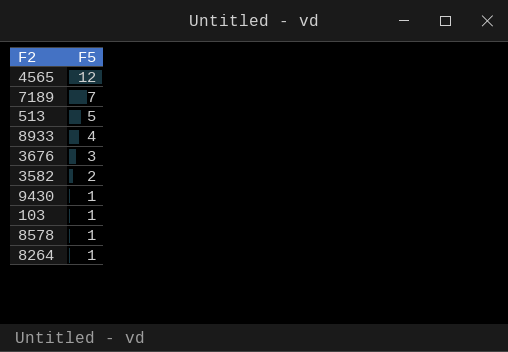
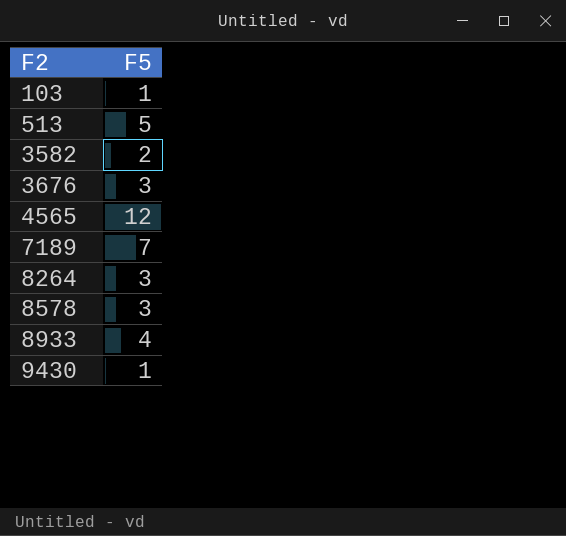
row order: F5 descending -> F2 ascending
8264 | F5: 1 -> 3
8578 | F5: 1 -> 3

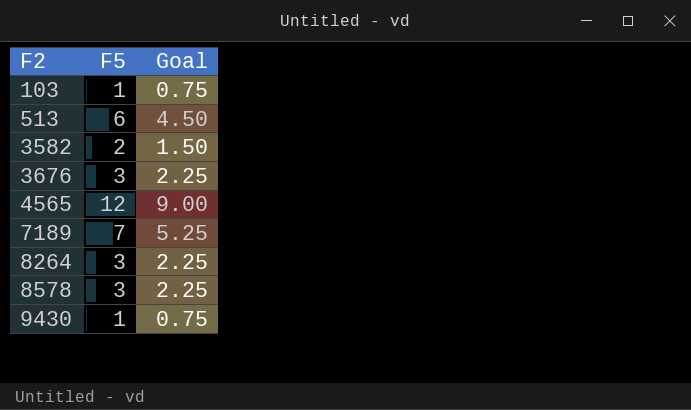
column Goal | formula: none -> [F5] * 0.75
row 8933: 4 -> none
513 | F5: 5 -> 6

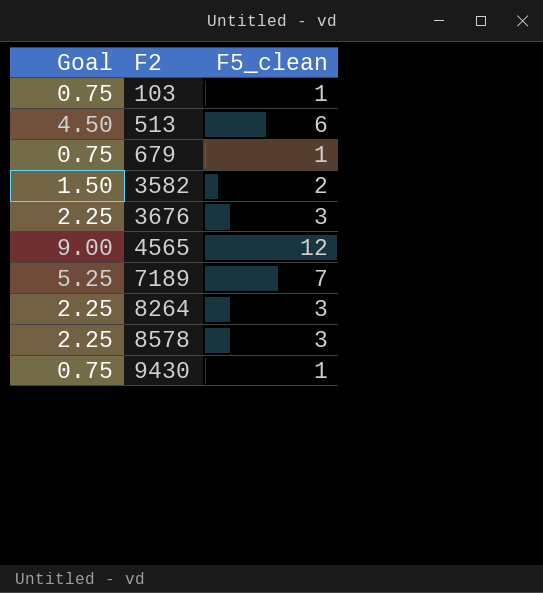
column Goal | position: 3 -> 1
column name: F5 -> F5_clean
row 679: none -> 0.75 | 1

